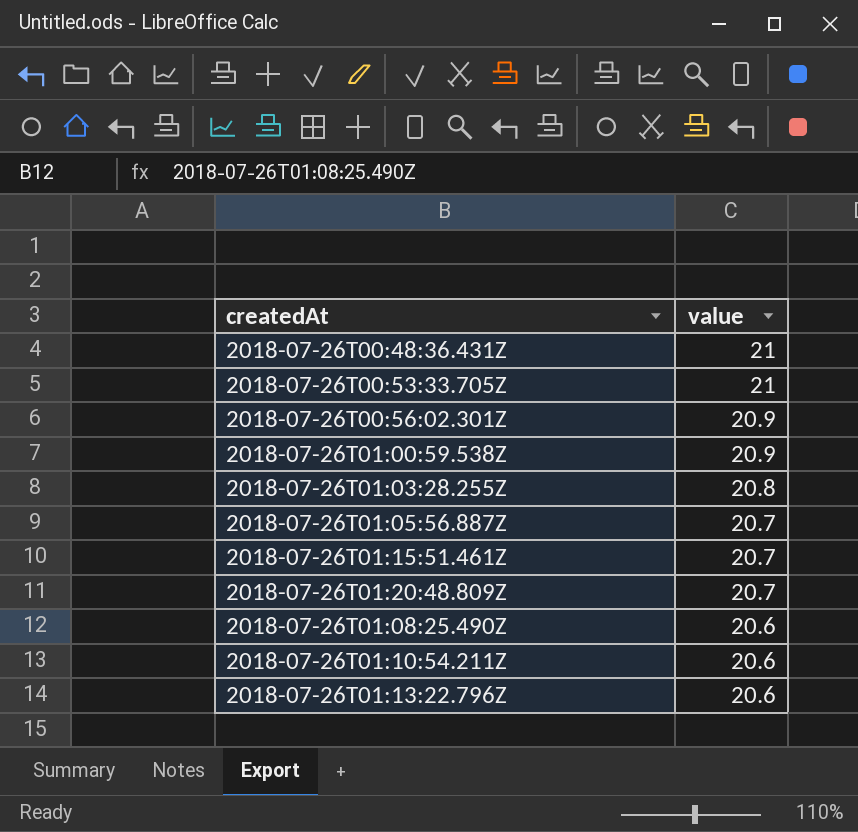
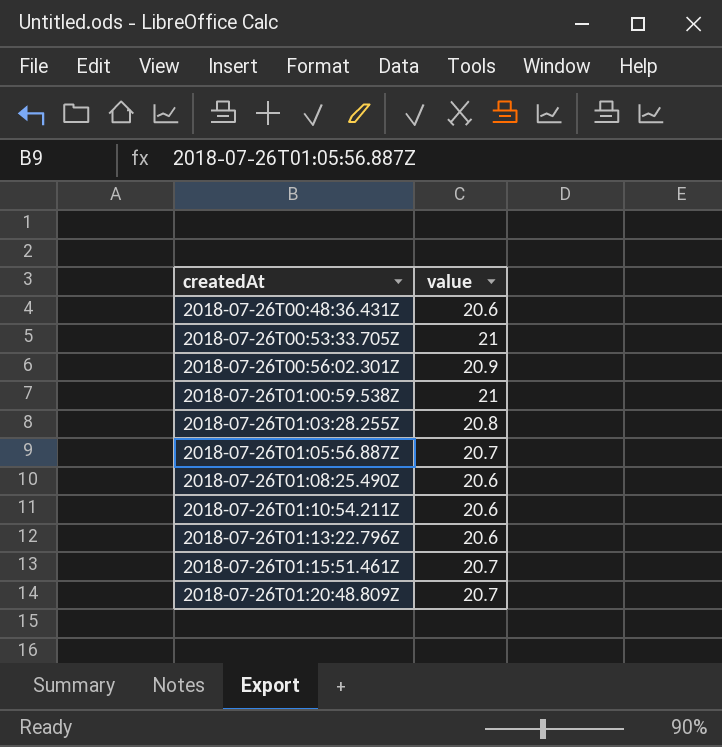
row order: value descending -> createdAt ascending
2018-07-26T00:48:36.431Z | value: 21 -> 20.6
2018-07-26T01:00:59.538Z | value: 20.9 -> 21

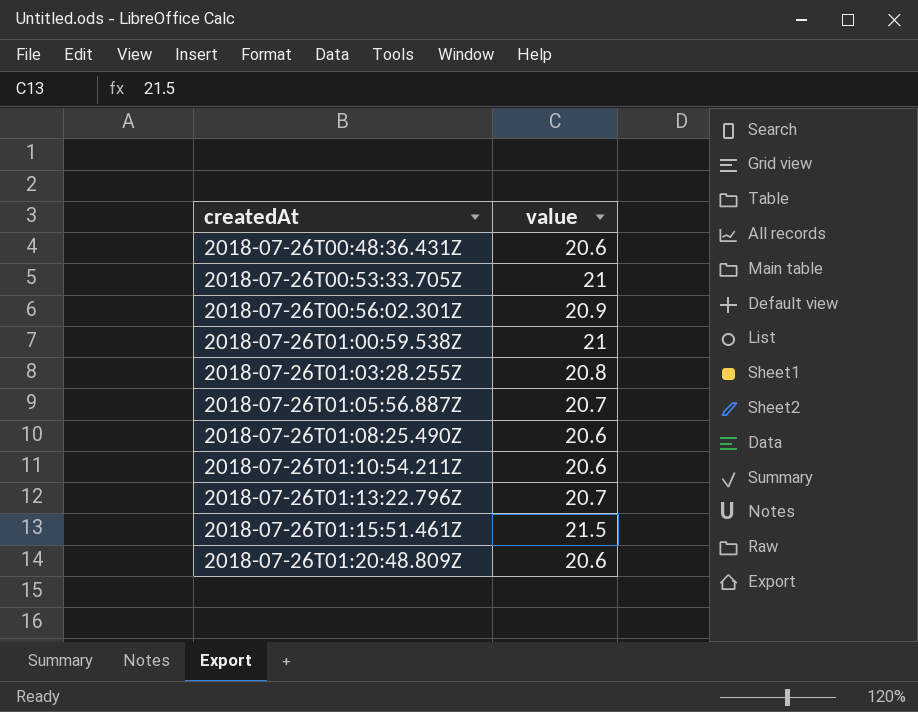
2018-07-26T01:13:22.796Z | value: 20.6 -> 20.7
2018-07-26T01:15:51.461Z | value: 20.7 -> 21.5
2018-07-26T01:20:48.809Z | value: 20.7 -> 20.6

